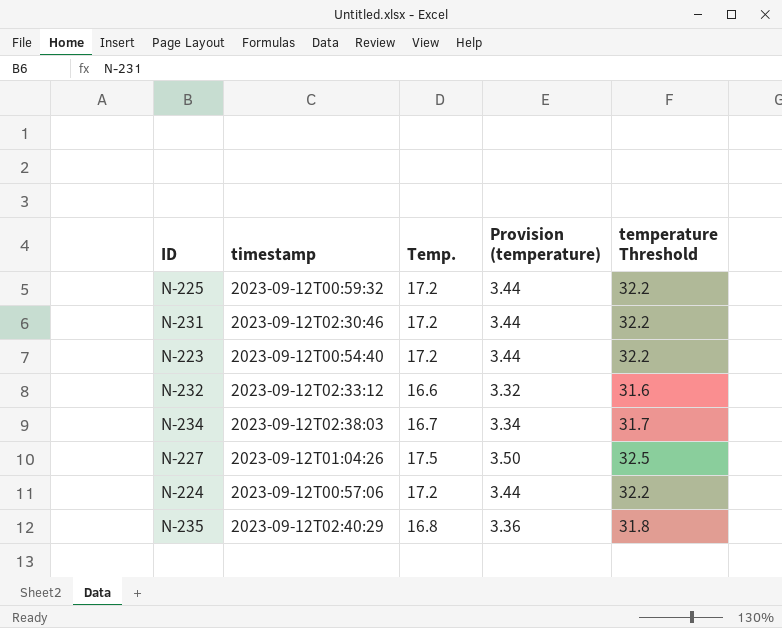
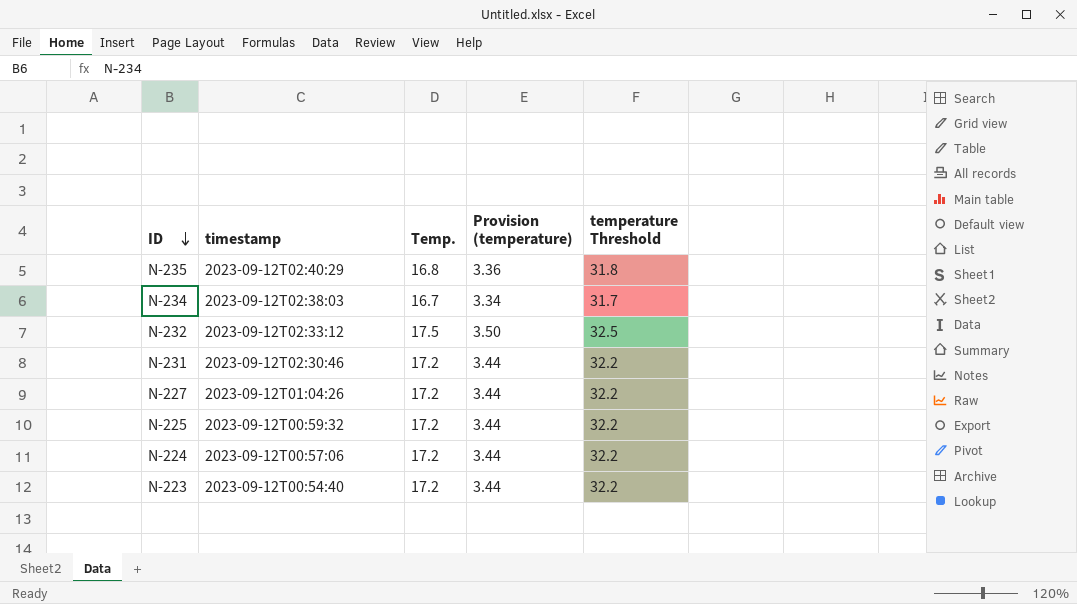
row order: none -> ID descending
N-232 | Temp.: 16.6 -> 17.5
N-232 | Provision (temperature): 3.32 -> 3.50
N-232 | temperature Threshold: 31.6 -> 32.5
N-227 | Temp.: 17.5 -> 17.2
N-227 | Provision (temperature): 3.50 -> 3.44
N-227 | temperature Threshold: 32.5 -> 32.2

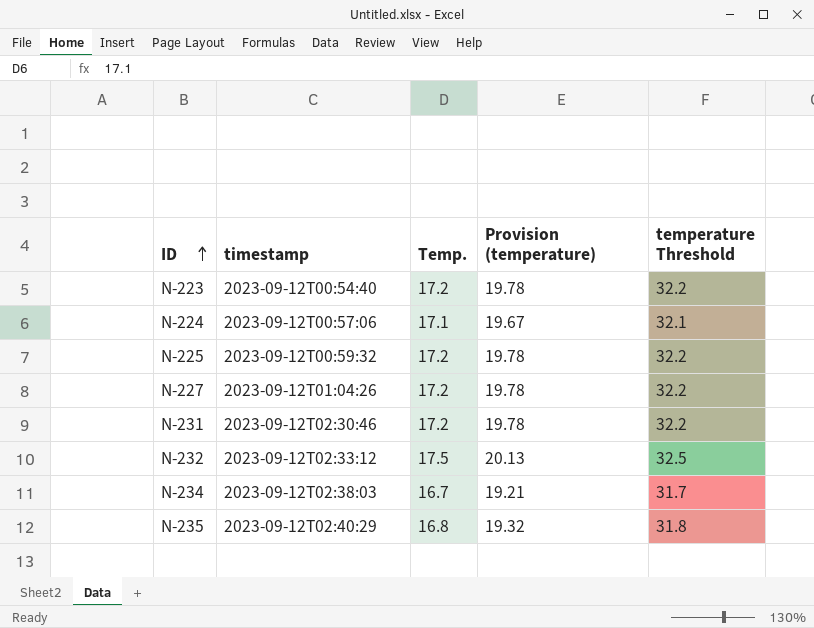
row order: ID descending -> ID ascending
column Provision (temperature) | formula: [Temp.] * 0.2 -> [Temp.] * 1.15
N-224 | Temp.: 17.2 -> 17.1
N-224 | temperature Threshold: 32.2 -> 32.1

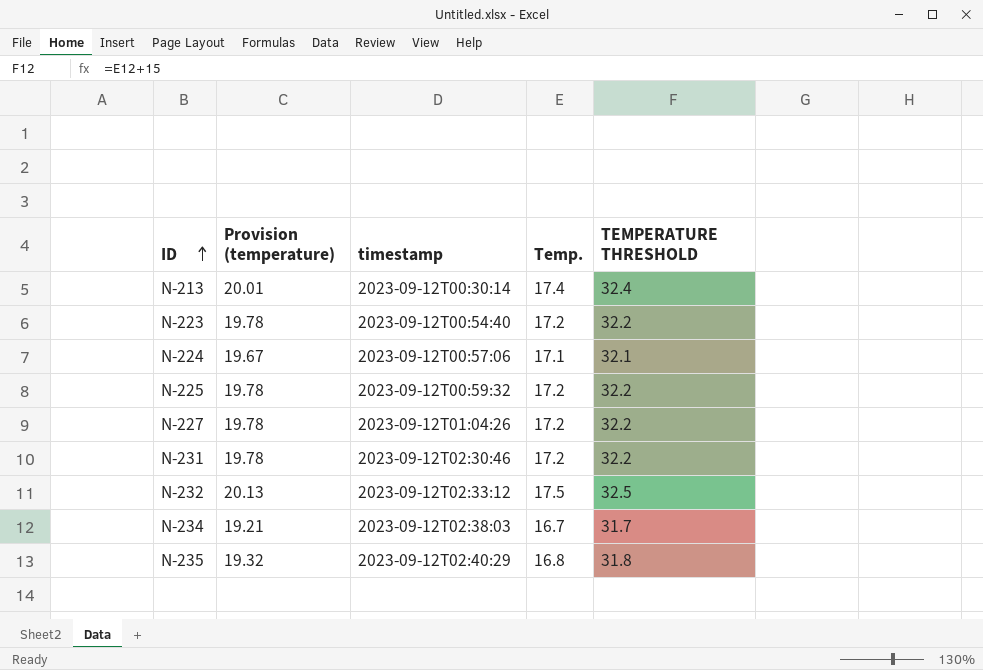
column Provision (temperature) | position: 4 -> 2
column name: temperature Threshold -> TEMPERATURE THRESHOLD
row N-213: none -> 20.01 | 2023-09-12T00:30:14 | 17.4 | 32.4

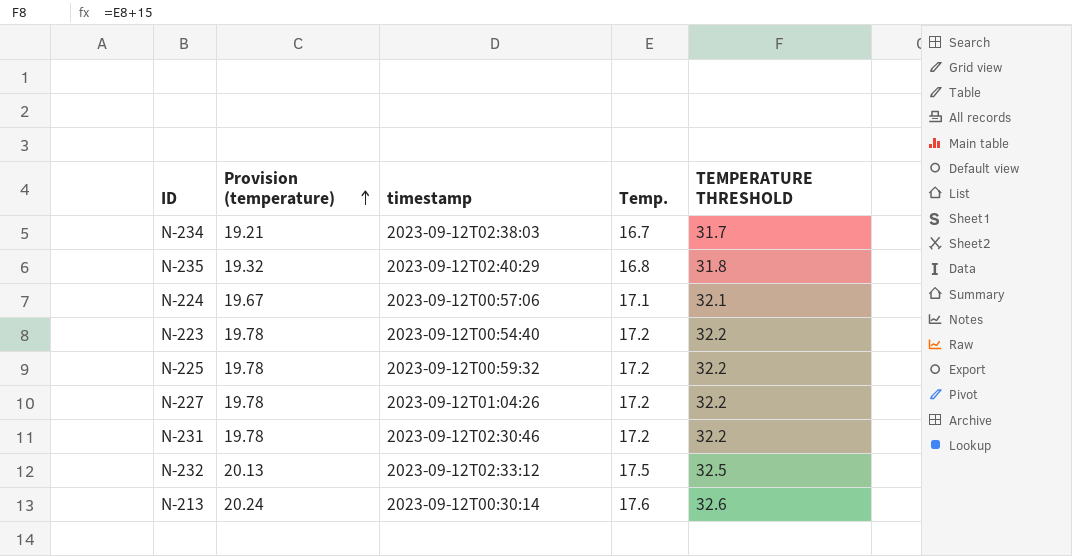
row order: ID ascending -> Provision (temperature) ascending
N-213 | Provision (temperature): 20.01 -> 20.24
N-213 | Temp.: 17.4 -> 17.6
N-213 | TEMPERATURE THRESHOLD: 32.4 -> 32.6

